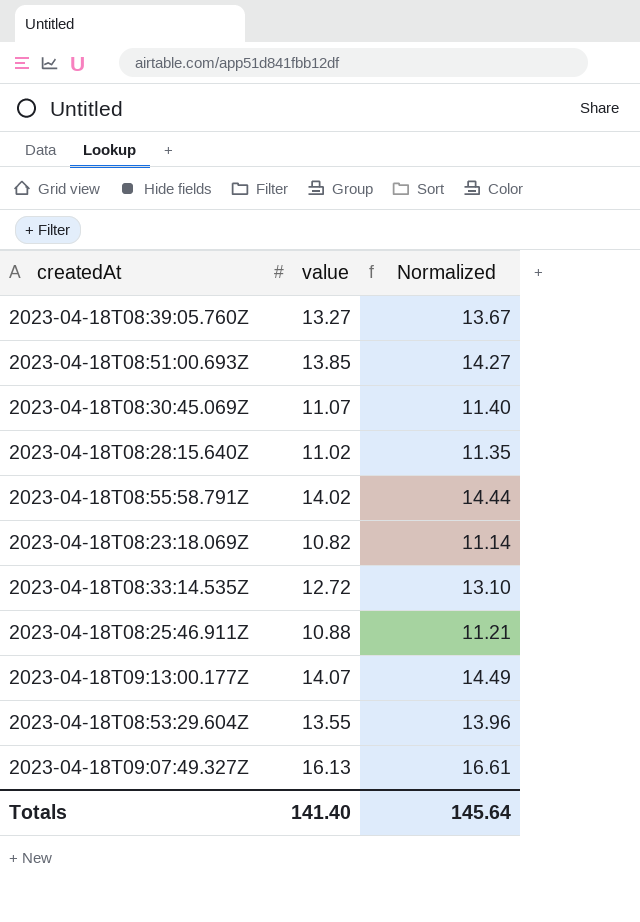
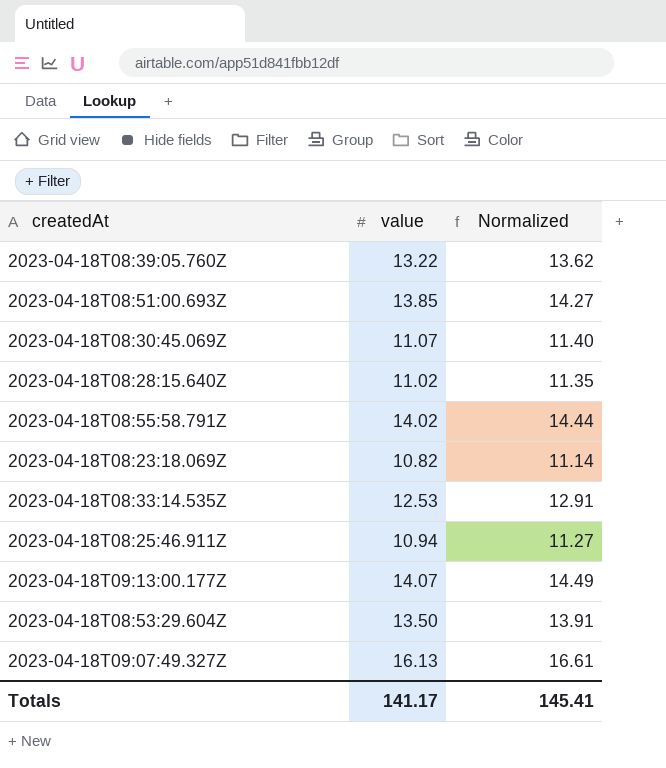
2023-04-18T08:39:05.760Z | value: 13.27 -> 13.22
2023-04-18T08:39:05.760Z | Normalized: 13.67 -> 13.62
2023-04-18T08:33:14.535Z | value: 12.72 -> 12.53
2023-04-18T08:33:14.535Z | Normalized: 13.10 -> 12.91
2023-04-18T08:25:46.911Z | value: 10.88 -> 10.94
2023-04-18T08:25:46.911Z | Normalized: 11.21 -> 11.27
2023-04-18T08:53:29.604Z | value: 13.55 -> 13.50
2023-04-18T08:53:29.604Z | Normalized: 13.96 -> 13.91
Totals | value: 141.40 -> 141.17
Totals | Normalized: 145.64 -> 145.41

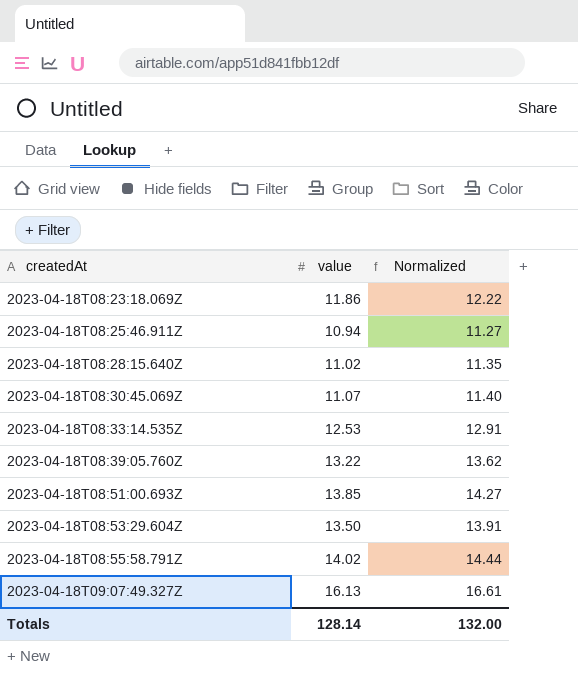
row order: none -> createdAt ascending
row 2023-04-18T09:13:00.177Z: 14.07 | 14.49 -> none
2023-04-18T08:23:18.069Z | value: 10.82 -> 11.86
2023-04-18T08:23:18.069Z | Normalized: 11.14 -> 12.22
Totals | value: 141.17 -> 128.14
Totals | Normalized: 145.41 -> 132.00

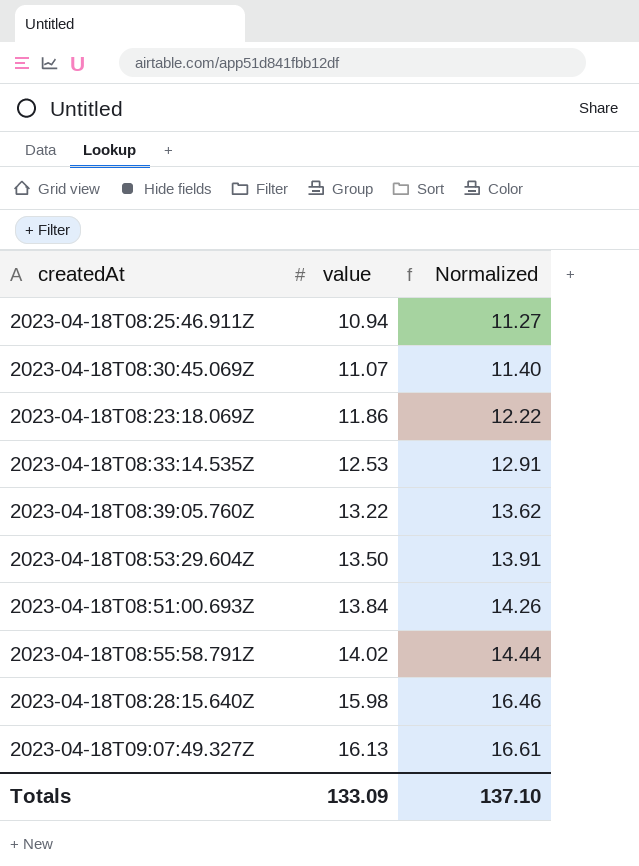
row order: createdAt ascending -> value ascending
2023-04-18T08:51:00.693Z | value: 13.85 -> 13.84
2023-04-18T08:51:00.693Z | Normalized: 14.27 -> 14.26
2023-04-18T08:28:15.640Z | value: 11.02 -> 15.98
2023-04-18T08:28:15.640Z | Normalized: 11.35 -> 16.46
Totals | value: 128.14 -> 133.09
Totals | Normalized: 132.00 -> 137.10

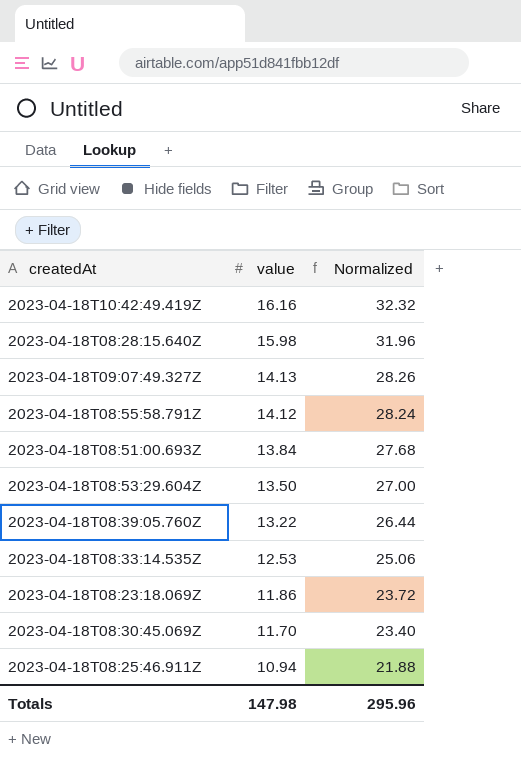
row order: value ascending -> value descending
column Normalized | formula: [value] * 1.03 -> [value] * 2
row 2023-04-18T10:42:49.419Z: none -> 16.16 | 32.32
2023-04-18T09:07:49.327Z | value: 16.13 -> 14.13
2023-04-18T08:55:58.791Z | value: 14.02 -> 14.12
2023-04-18T08:30:45.069Z | value: 11.07 -> 11.70
Totals | value: 133.09 -> 147.98
Totals | Normalized: 137.10 -> 295.96

